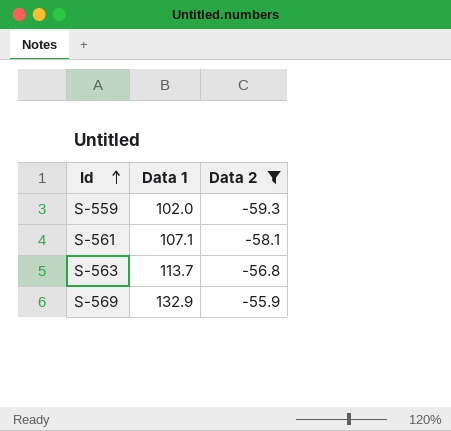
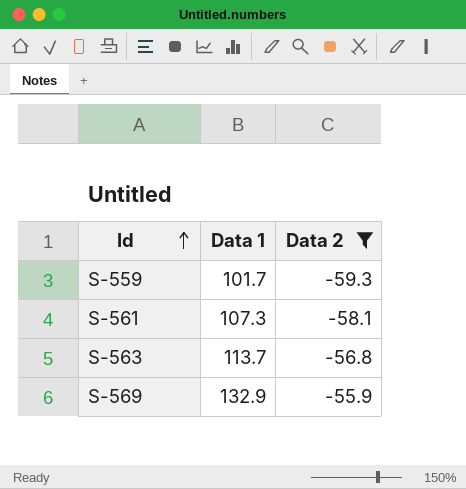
S-559 | Data 1: 102.0 -> 101.7
S-561 | Data 1: 107.1 -> 107.3

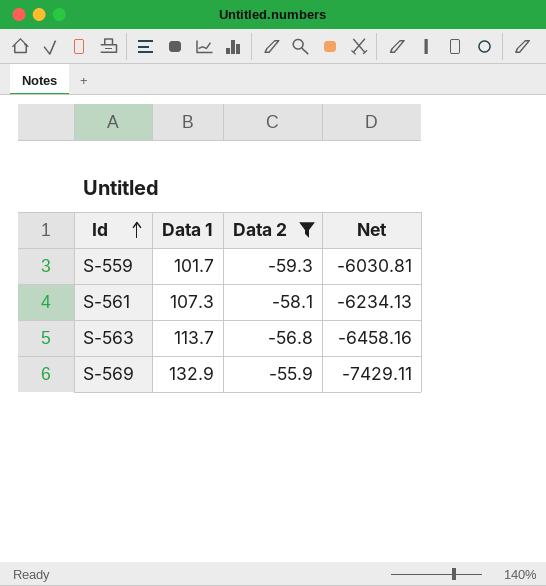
column Net | formula: none -> [Data 1] * [Data 2]

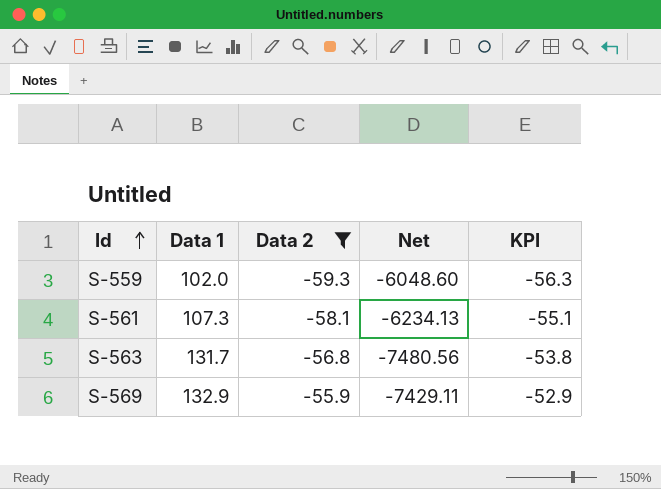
column KPI | formula: none -> [Data 2] + 3
S-559 | Data 1: 101.7 -> 102.0
S-559 | Net: -6030.81 -> -6048.60
S-563 | Data 1: 113.7 -> 131.7
S-563 | Net: -6458.16 -> -7480.56

